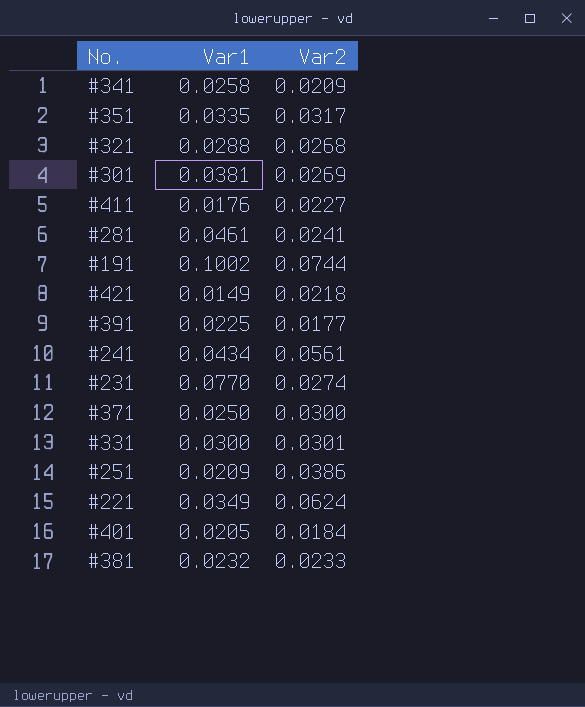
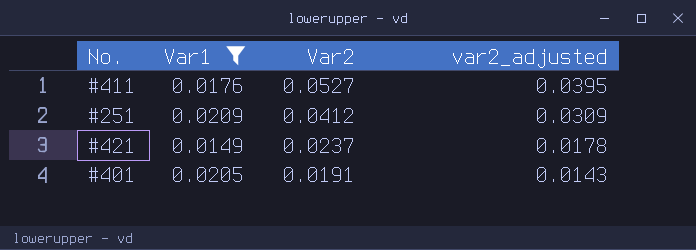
filter: none -> Var1 <= 0.0209
row order: none -> Var2 descending
column var2_adjusted | formula: none -> [Var2] * 0.75
#411 | Var2: 0.0227 -> 0.0527
#251 | Var2: 0.0386 -> 0.0412
#421 | Var2: 0.0218 -> 0.0237
#401 | Var2: 0.0184 -> 0.0191

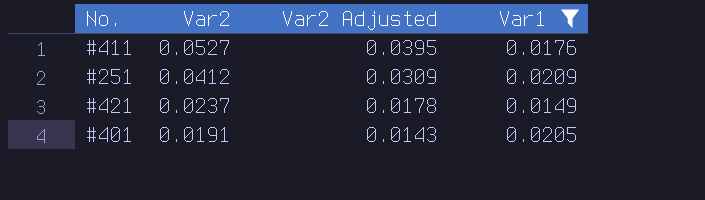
column name: var2_adjusted -> Var2 Adjusted
column Var1 | position: 2 -> 4

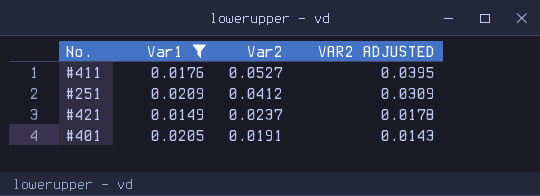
column Var1 | position: 4 -> 2
column name: Var2 Adjusted -> VAR2 ADJUSTED

